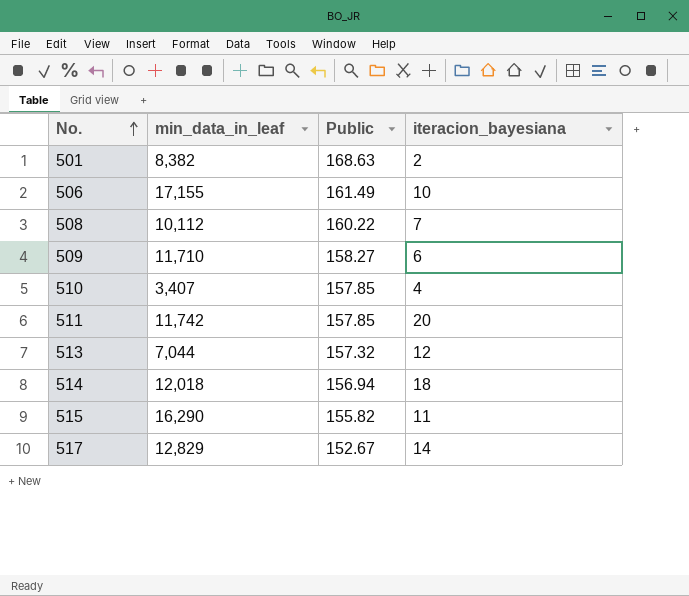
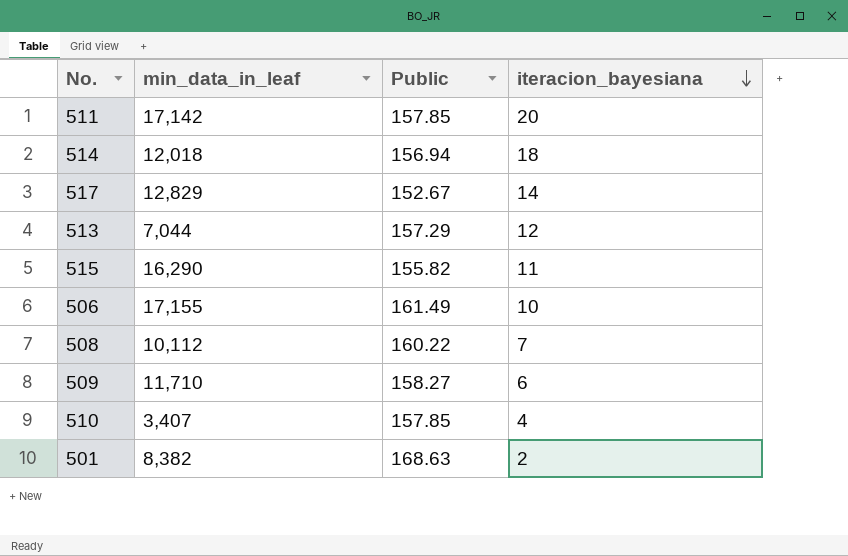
row order: No. ascending -> iteracion_bayesiana descending
511 | min_data_in_leaf: 11,742 -> 17,142
513 | Public: 157.32 -> 157.29

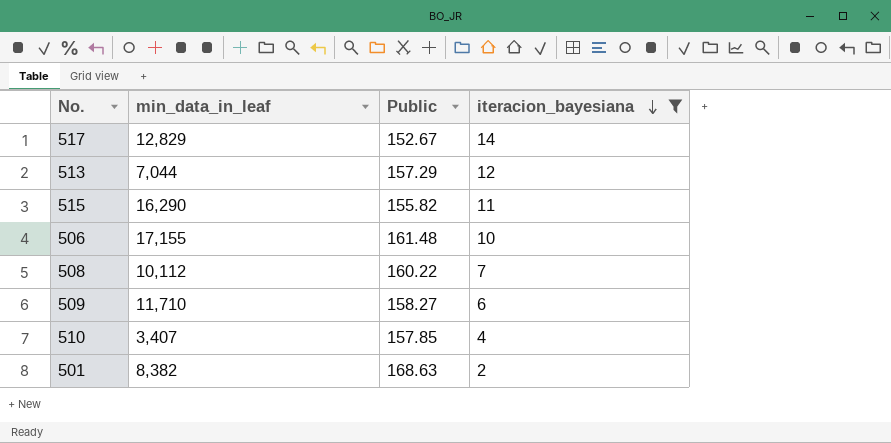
filter: none -> iteracion_bayesiana <= 14
506 | Public: 161.49 -> 161.48

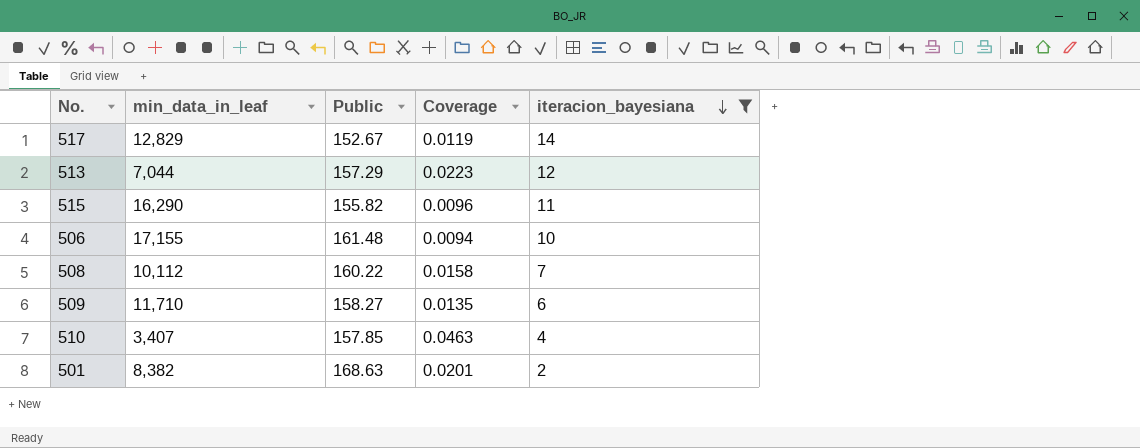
column Coverage | formula: none -> [Public] / [min_data_in_leaf]

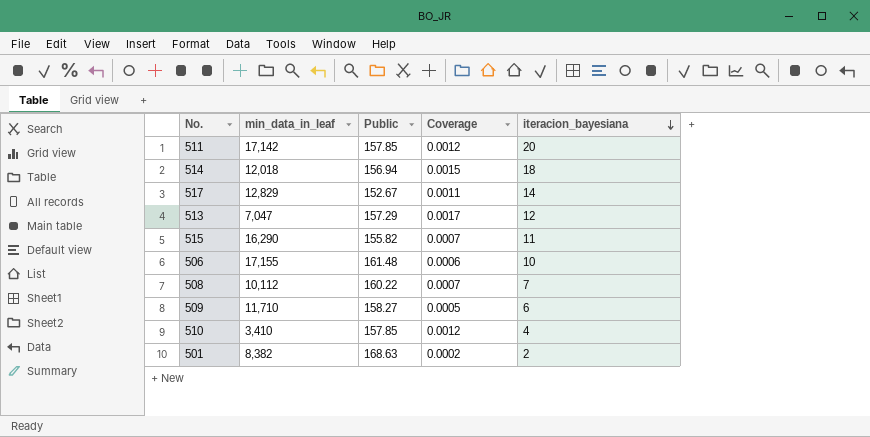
filter: iteracion_bayesiana <= 14 -> none
column Coverage | formula: [Public] / [min_data_in_leaf] -> [iteracion_bayesiana] / [min_data_in_leaf]
513 | min_data_in_leaf: 7,044 -> 7,047
510 | min_data_in_leaf: 3,407 -> 3,410

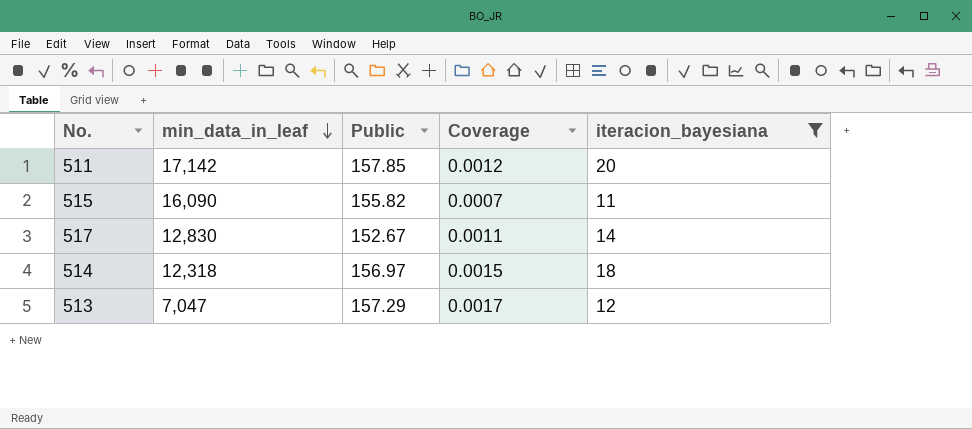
filter: none -> iteracion_bayesiana >= 11
row order: iteracion_bayesiana descending -> min_data_in_leaf descending
515 | min_data_in_leaf: 16,290 -> 16,090
517 | min_data_in_leaf: 12,829 -> 12,830
514 | min_data_in_leaf: 12,018 -> 12,318
514 | Public: 156.94 -> 156.97

